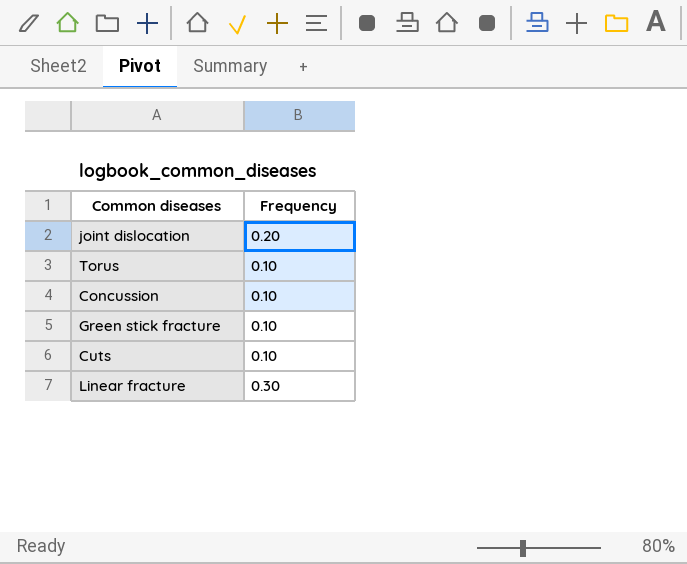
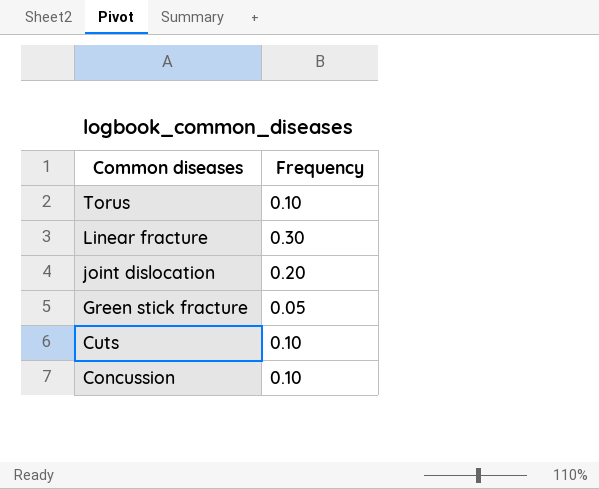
row order: none -> Common diseases descending
Green stick fracture | Frequency: 0.10 -> 0.05

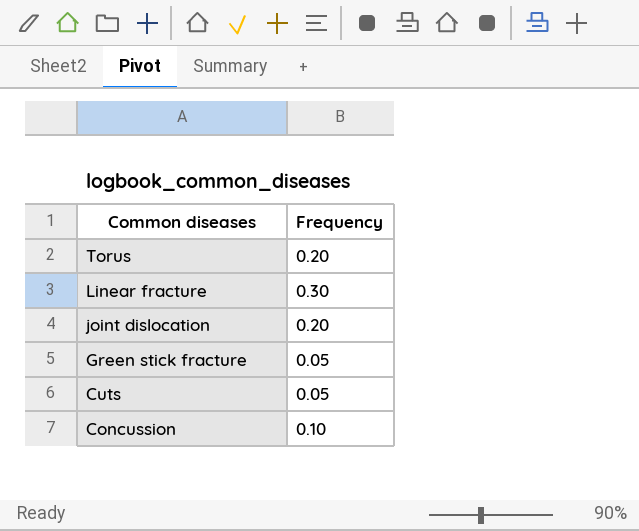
Torus | Frequency: 0.10 -> 0.20
Cuts | Frequency: 0.10 -> 0.05

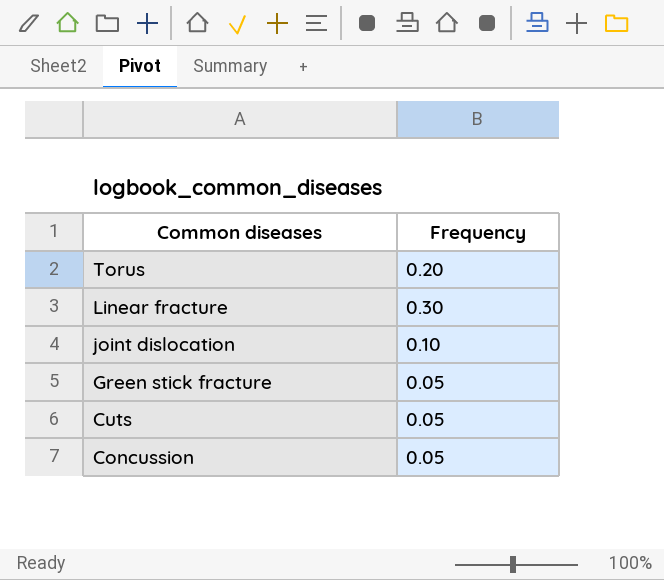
joint dislocation | Frequency: 0.20 -> 0.10
Concussion | Frequency: 0.10 -> 0.05

